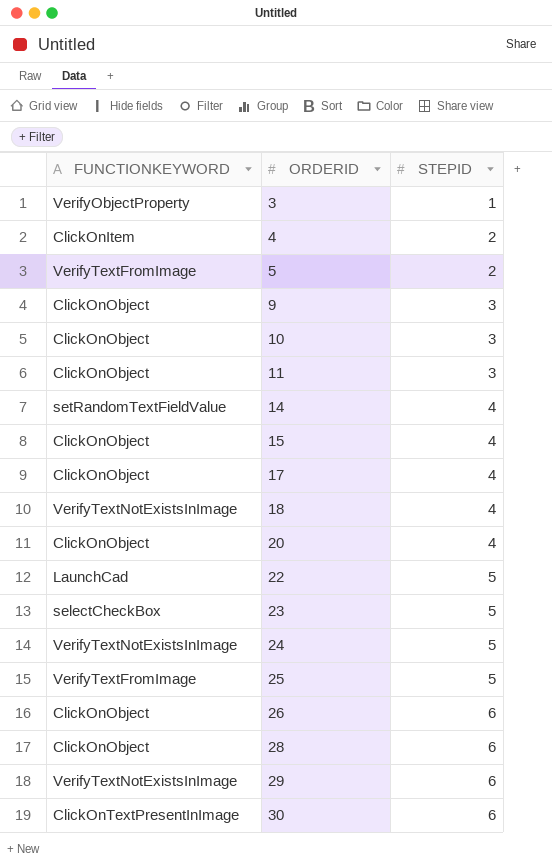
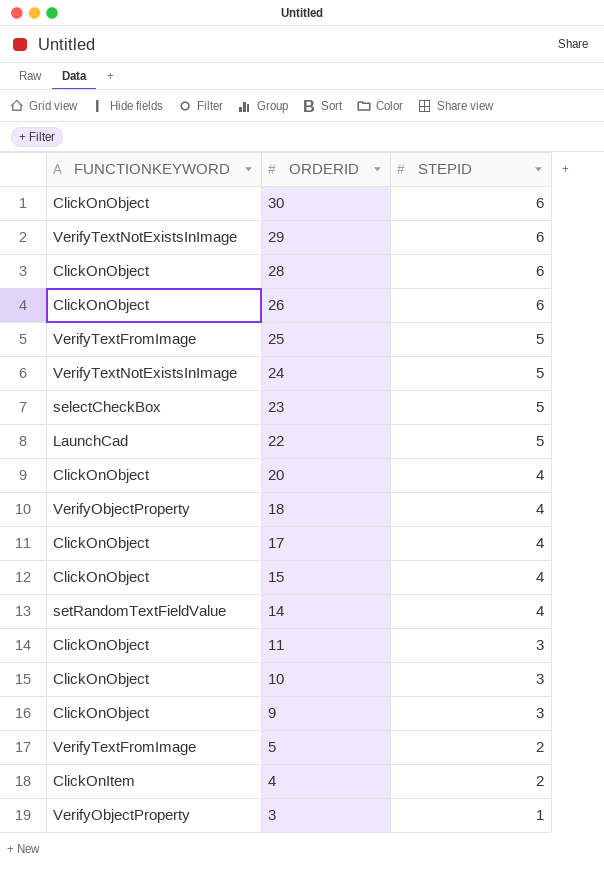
row order: ORDERID ascending -> ORDERID descending
30 | FUNCTIONKEYWORD: ClickOnTextPresentInImage -> ClickOnObject
18 | FUNCTIONKEYWORD: VerifyTextNotExistsInImage -> VerifyObjectProperty

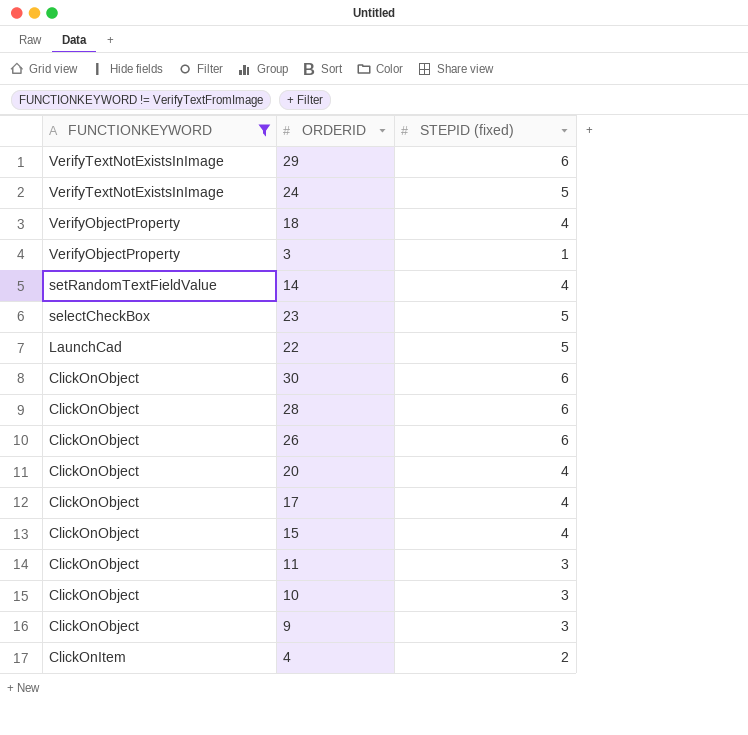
filter: none -> FUNCTIONKEYWORD != VerifyTextFromImage
row order: ORDERID descending -> FUNCTIONKEYWORD descending
column name: STEPID -> STEPID (fixed)

